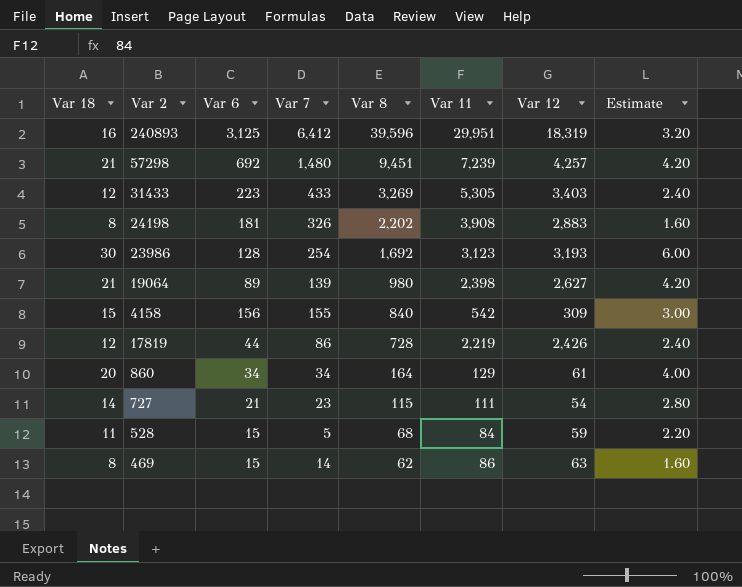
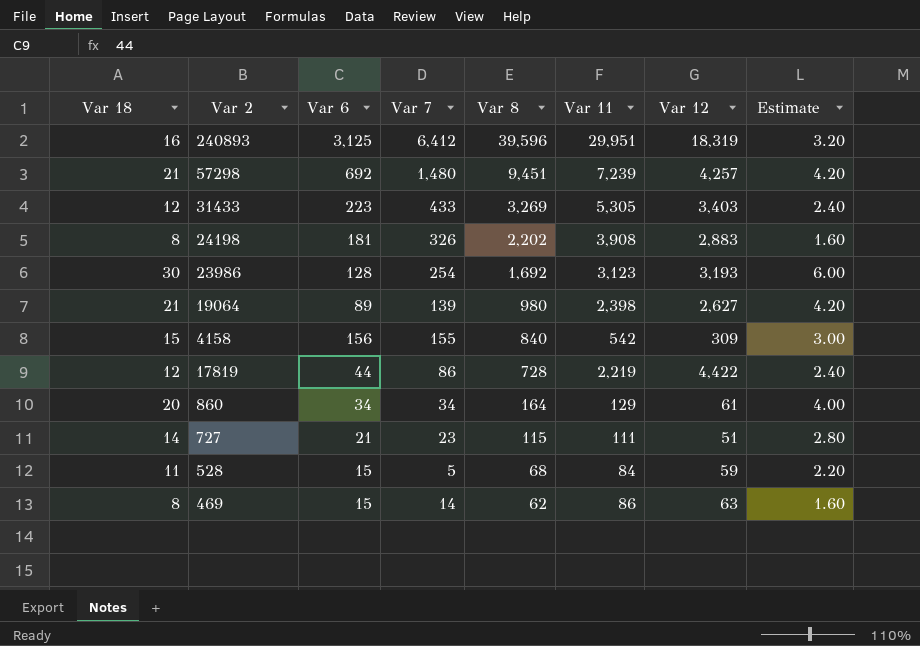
17819 | Var 12: 2,426 -> 4,422
727 | Var 12: 54 -> 51

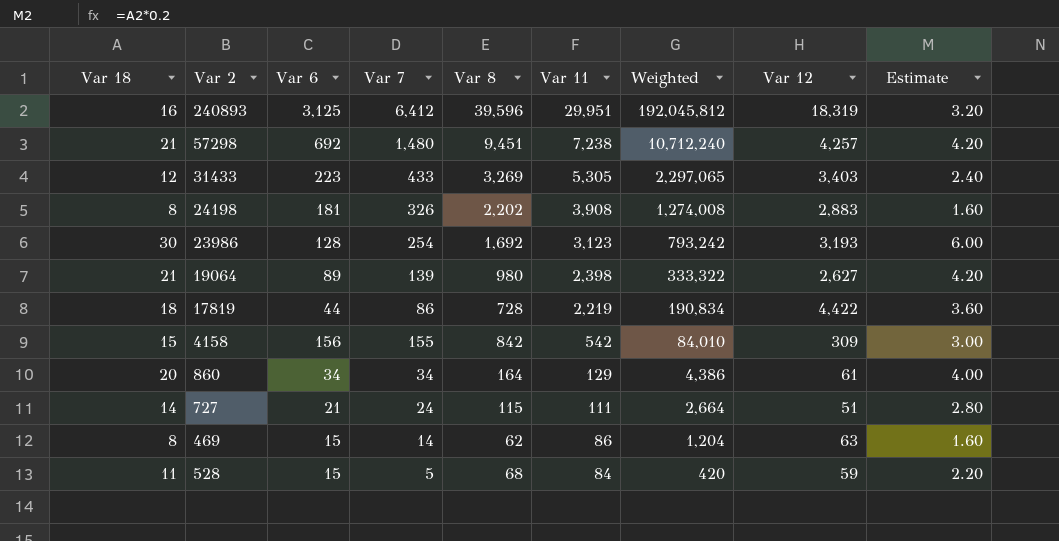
row order: Var 8 descending -> Var 11 descending
column Weighted | formula: none -> [Var 7] * [Var 11]
57298 | Var 11: 7,239 -> 7,238
17819 | Var 18: 12 -> 18
17819 | Estimate: 2.40 -> 3.60
4158 | Var 8: 840 -> 842
727 | Var 7: 23 -> 24

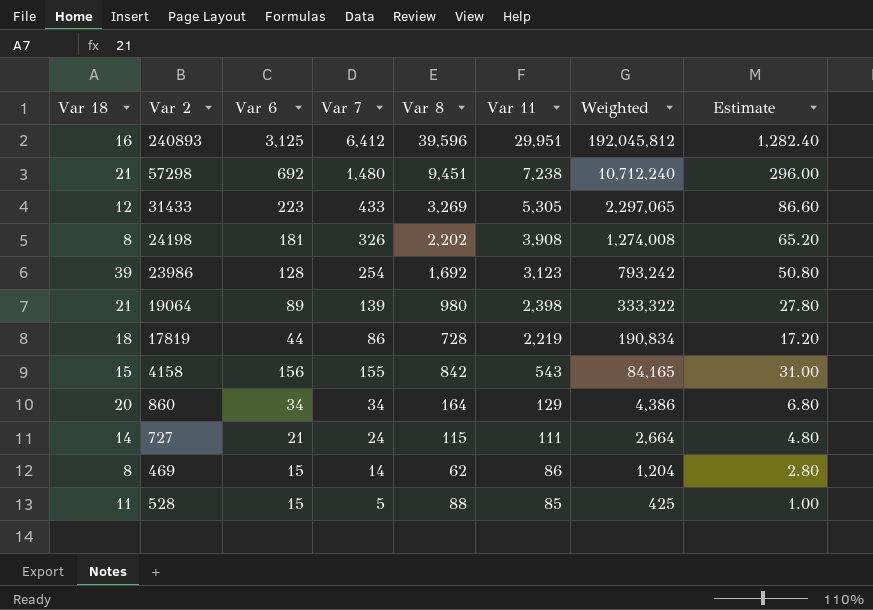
column Var 12 | position: 8 -> none
column Estimate | formula: [Var 18] * 0.2 -> [Var 7] * 0.2
23986 | Var 18: 30 -> 39
4158 | Var 11: 542 -> 543
4158 | Weighted: 84,010 -> 84,165
528 | Var 8: 68 -> 88
528 | Var 11: 84 -> 85
528 | Weighted: 420 -> 425

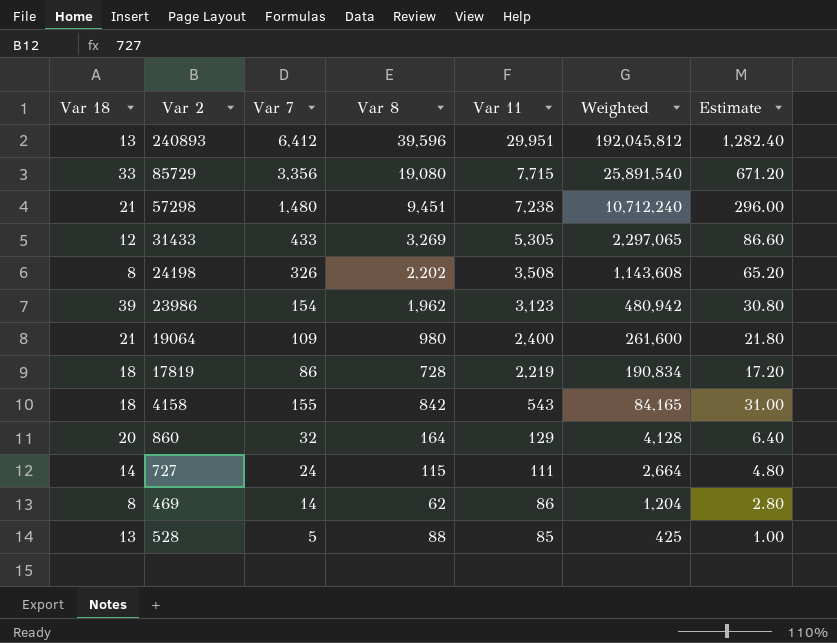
column Var 6 | position: 3 -> none
240893 | Var 18: 16 -> 13
row 85729: none -> 33 | 3,356 | 19,080 | 7,715 | 25,891,540 | 671.20
24198 | Var 11: 3,908 -> 3,508
24198 | Weighted: 1,274,008 -> 1,143,608
23986 | Var 7: 254 -> 154
23986 | Var 8: 1,692 -> 1,962
23986 | Weighted: 793,242 -> 480,942
23986 | Estimate: 50.80 -> 30.80
19064 | Var 7: 139 -> 109
19064 | Var 11: 2,398 -> 2,400
19064 | Weighted: 333,322 -> 261,600
19064 | Estimate: 27.80 -> 21.80
4158 | Var 18: 15 -> 18
860 | Var 7: 34 -> 32
860 | Weighted: 4,386 -> 4,128
860 | Estimate: 6.80 -> 6.40
528 | Var 18: 11 -> 13

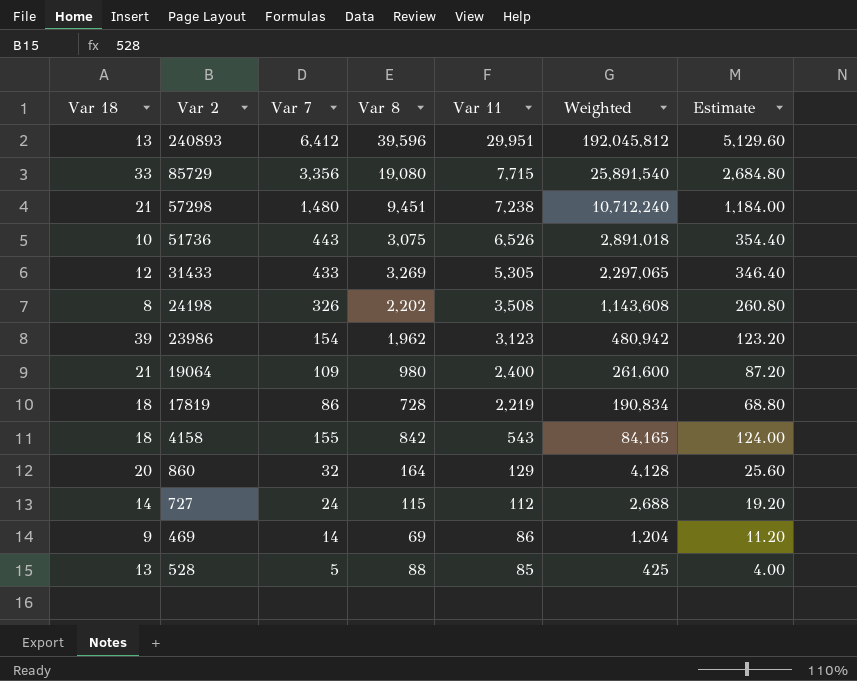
column Estimate | formula: [Var 7] * 0.2 -> [Var 7] * 0.8
row 51736: none -> 10 | 443 | 3,075 | 6,526 | 2,891,018 | 354.40
727 | Var 11: 111 -> 112
727 | Weighted: 2,664 -> 2,688
469 | Var 18: 8 -> 9
469 | Var 8: 62 -> 69

